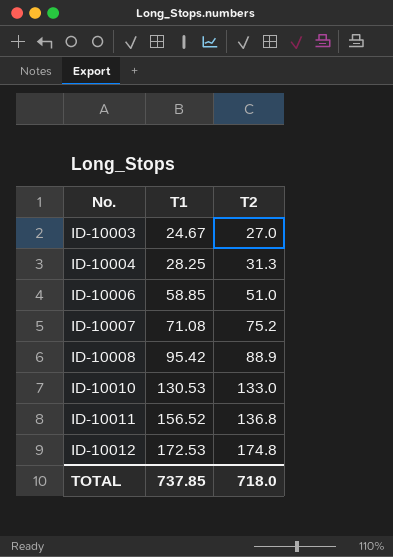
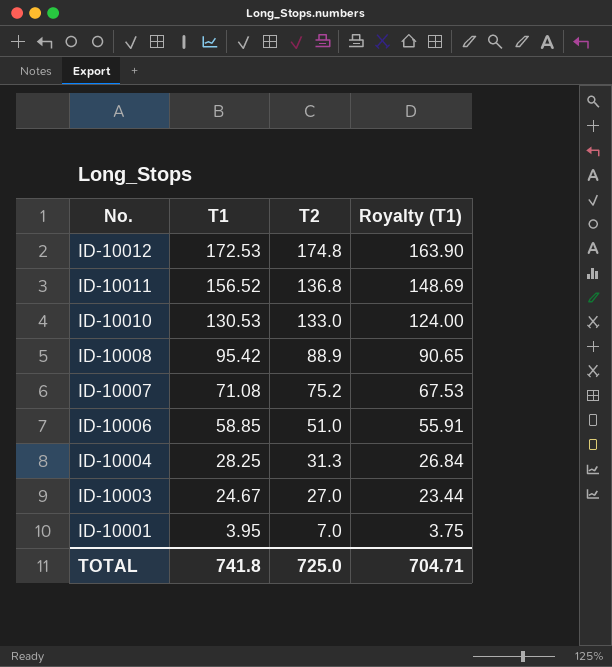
row order: No. ascending -> No. descending
column Royalty (T1) | formula: none -> [T1] * 0.95
row ID-10001: none -> 3.95 | 7.0 | 3.75
TOTAL | T1: 737.85 -> 741.8
TOTAL | T2: 718.0 -> 725.0

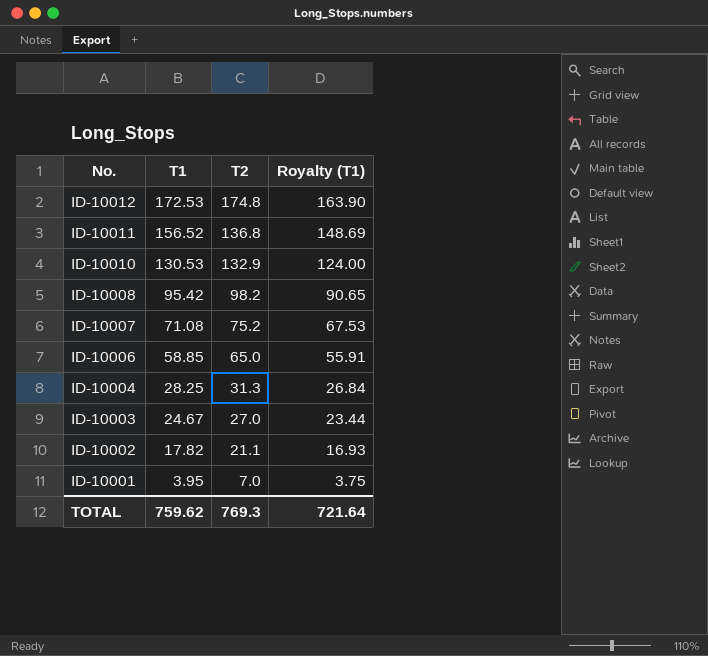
ID-10010 | T2: 133.0 -> 132.9
ID-10008 | T2: 88.9 -> 98.2
ID-10006 | T2: 51.0 -> 65.0
row ID-10002: none -> 17.82 | 21.1 | 16.93
TOTAL | T1: 741.8 -> 759.62
TOTAL | T2: 725.0 -> 769.3
TOTAL | Royalty (T1): 704.71 -> 721.64

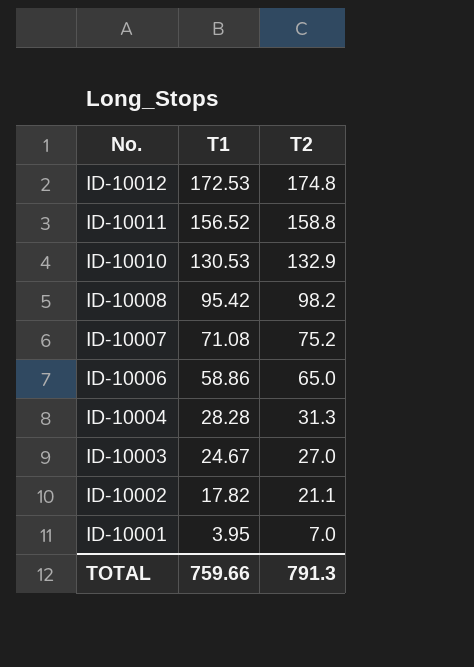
column Royalty (T1) | formula: [T1] * 0.95 -> none
ID-10011 | T2: 136.8 -> 158.8
ID-10006 | T1: 58.85 -> 58.86
ID-10004 | T1: 28.25 -> 28.28
TOTAL | T1: 759.62 -> 759.66
TOTAL | T2: 769.3 -> 791.3

